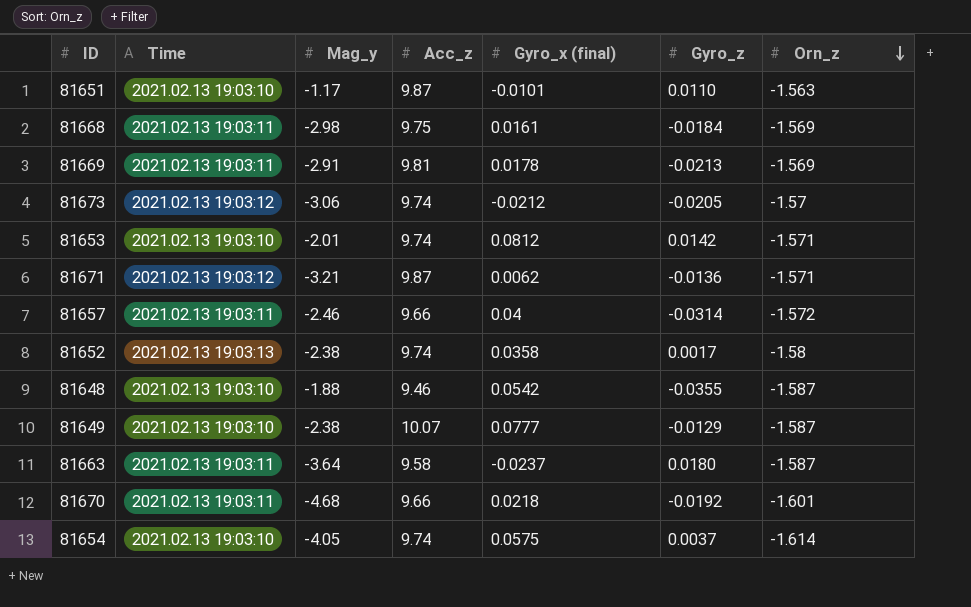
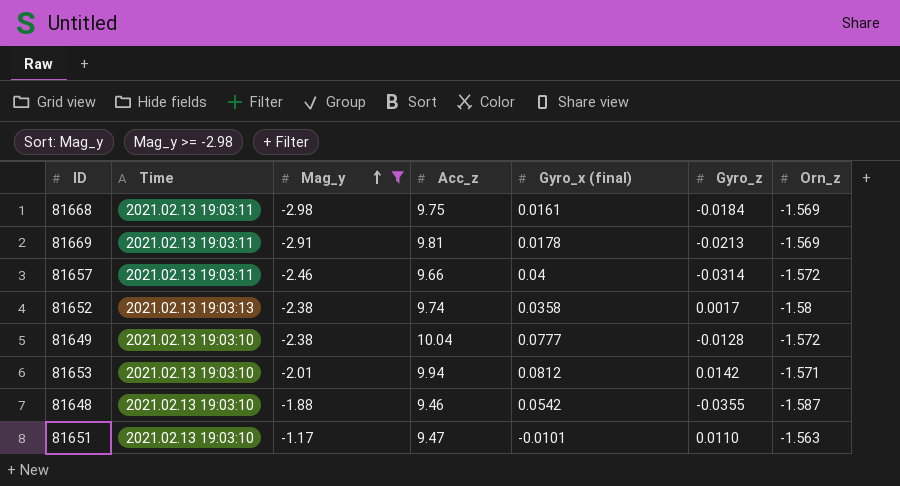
filter: none -> Mag_y >= -2.98
row order: Orn_z descending -> Mag_y ascending
81649 | Acc_z: 10.07 -> 10.04
81649 | Gyro_z: -0.0129 -> -0.0128
81649 | Orn_z: -1.587 -> -1.572
81653 | Acc_z: 9.74 -> 9.94
81651 | Acc_z: 9.87 -> 9.47

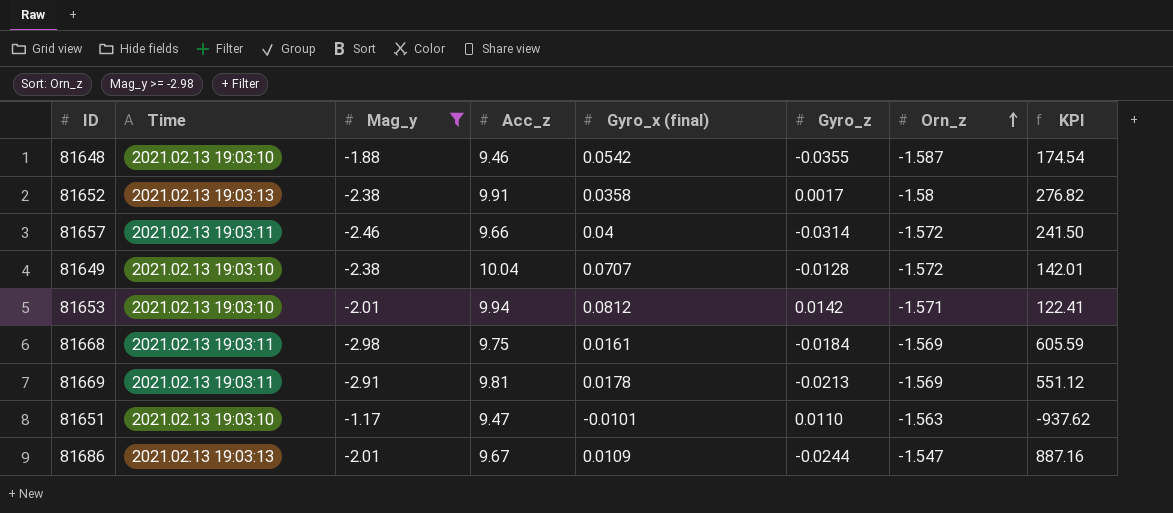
row order: Mag_y ascending -> Orn_z ascending
column KPI | formula: none -> [Acc_z] / [Gyro_x (final)]
81652 | Acc_z: 9.74 -> 9.91
81649 | Gyro_x (final): 0.0777 -> 0.0707
row 81686: none -> 2021.02.13 19:03:13 | -2.01 | 9.67 | 0.0109 | -0.0244 | -1.547 | 887.16

